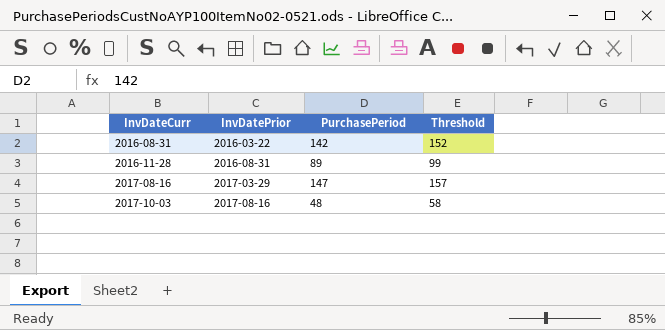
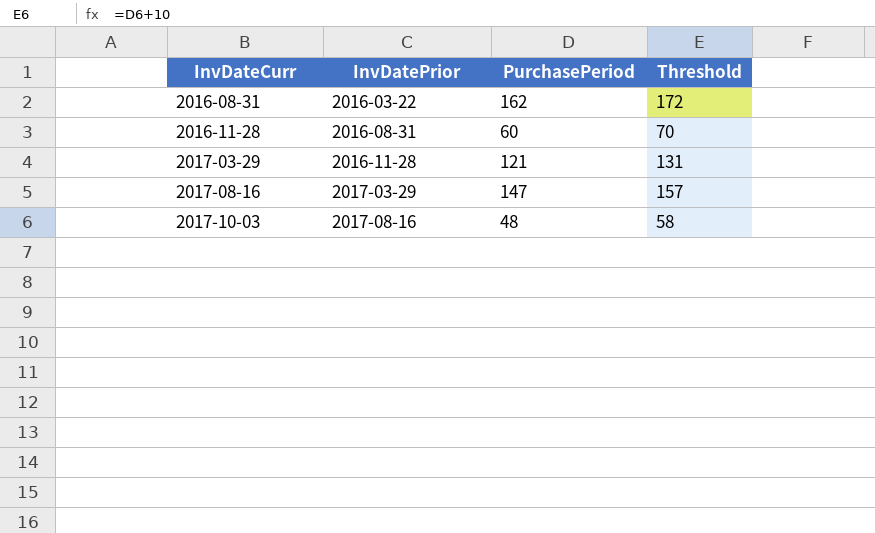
2016-08-31 | PurchasePeriod: 142 -> 162
2016-08-31 | Threshold: 152 -> 172
2016-11-28 | PurchasePeriod: 89 -> 60
2016-11-28 | Threshold: 99 -> 70
row 2017-03-29: none -> 2016-11-28 | 121 | 131

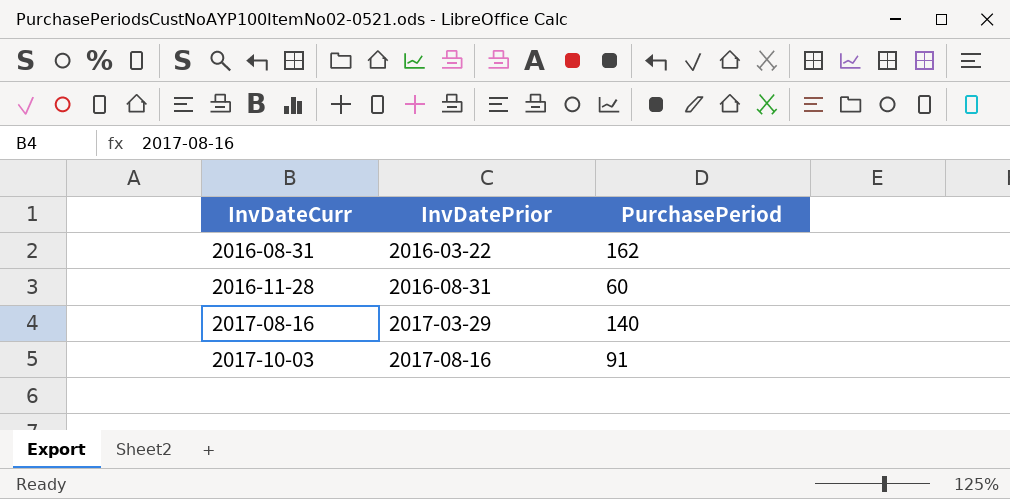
column Threshold | formula: [PurchasePeriod] + 10 -> none
row 2017-03-29: 2016-11-28 | 121 | 131 -> none
2017-08-16 | PurchasePeriod: 147 -> 140
2017-10-03 | PurchasePeriod: 48 -> 91

